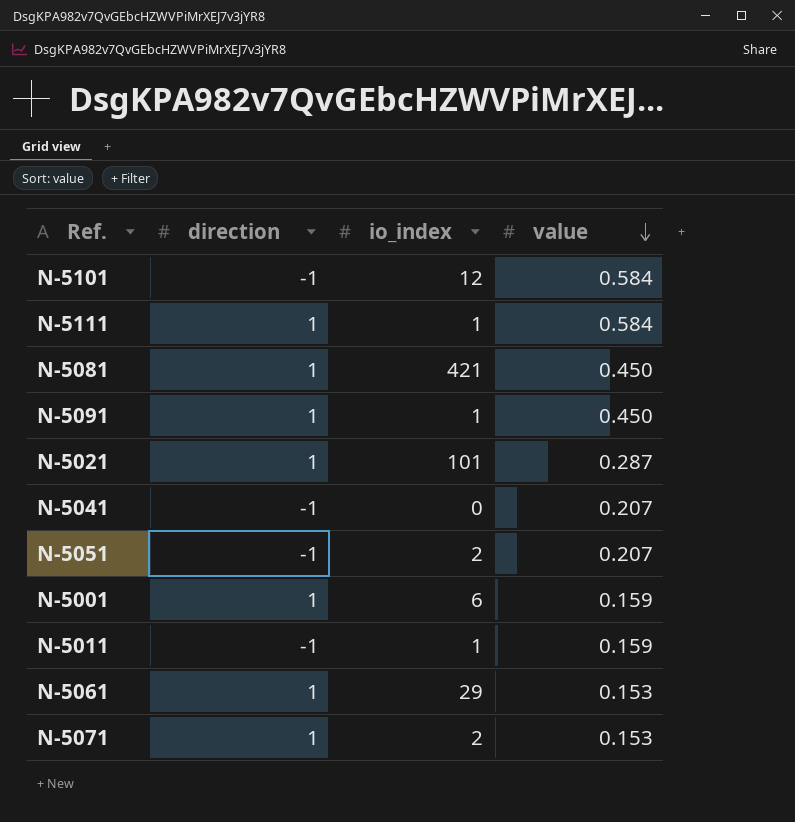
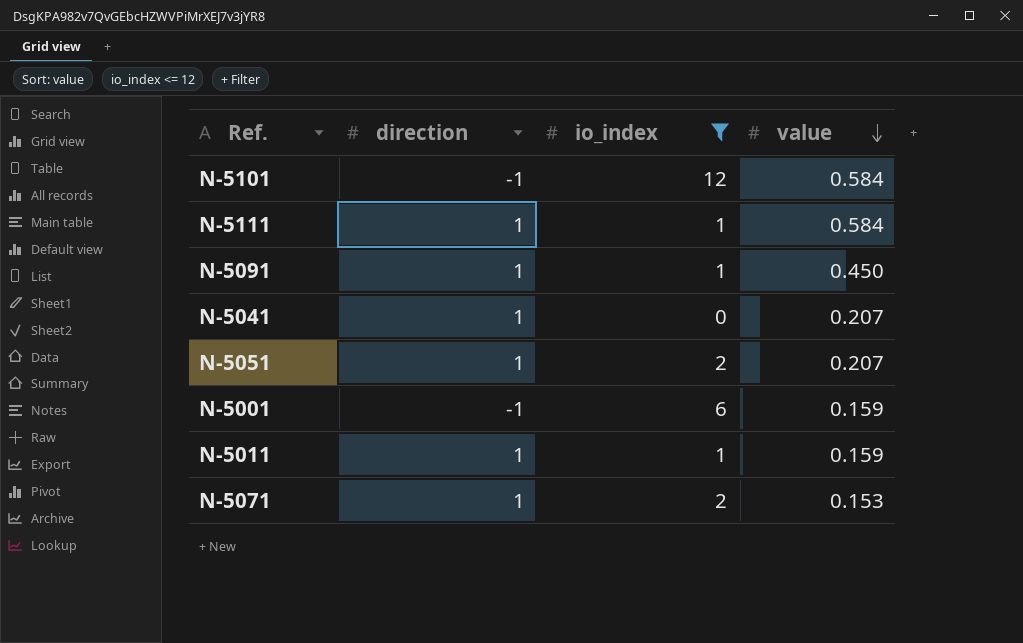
filter: none -> io_index <= 12
N-5041 | direction: -1 -> 1
N-5051 | direction: -1 -> 1
N-5001 | direction: 1 -> -1
N-5011 | direction: -1 -> 1

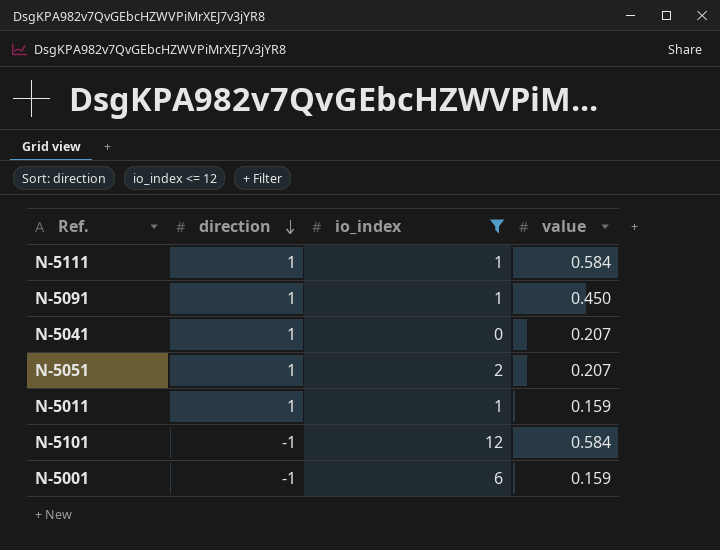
row order: value descending -> direction descending
row N-5071: 1 | 2 | 0.153 -> none

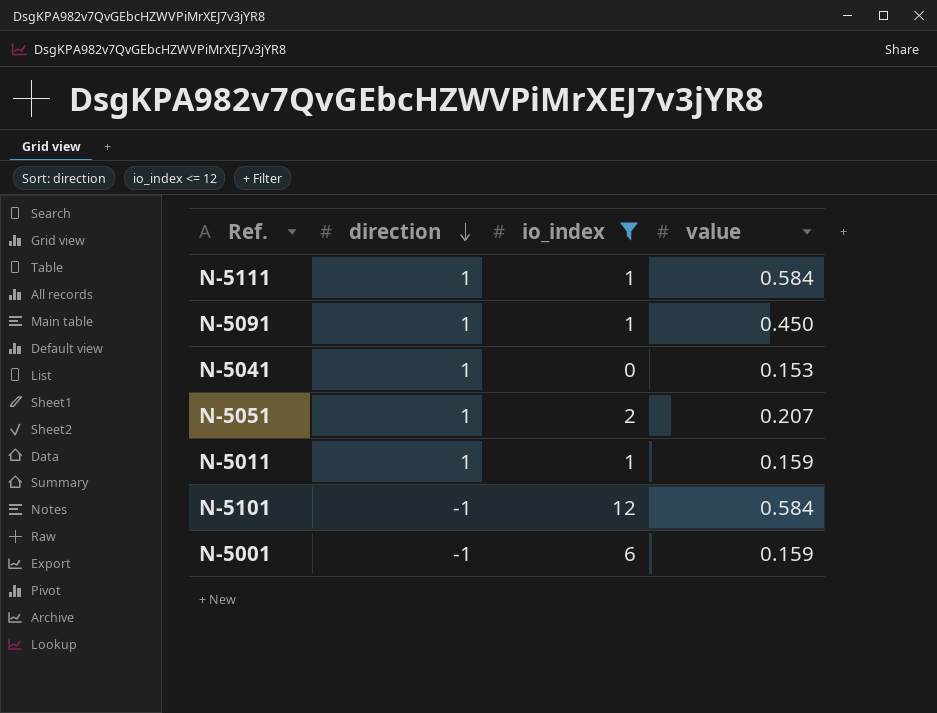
N-5041 | value: 0.207 -> 0.153

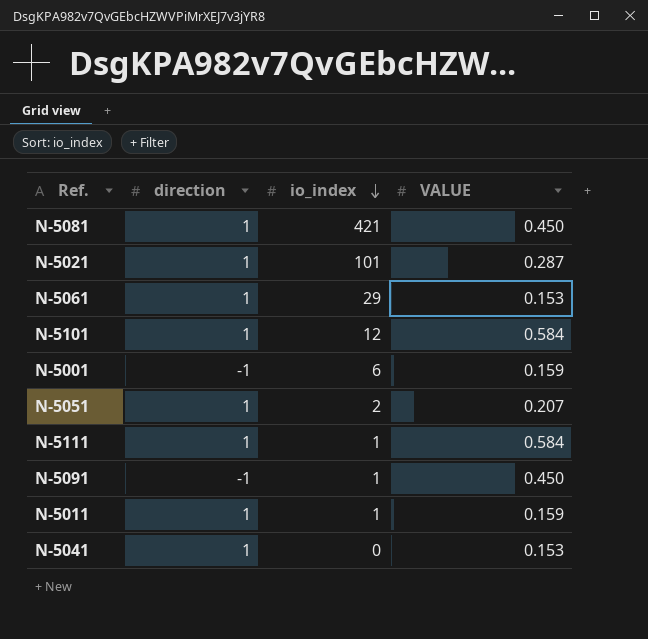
filter: io_index <= 12 -> none
row order: direction descending -> io_index descending
column name: value -> VALUE
N-5101 | direction: -1 -> 1
N-5091 | direction: 1 -> -1

